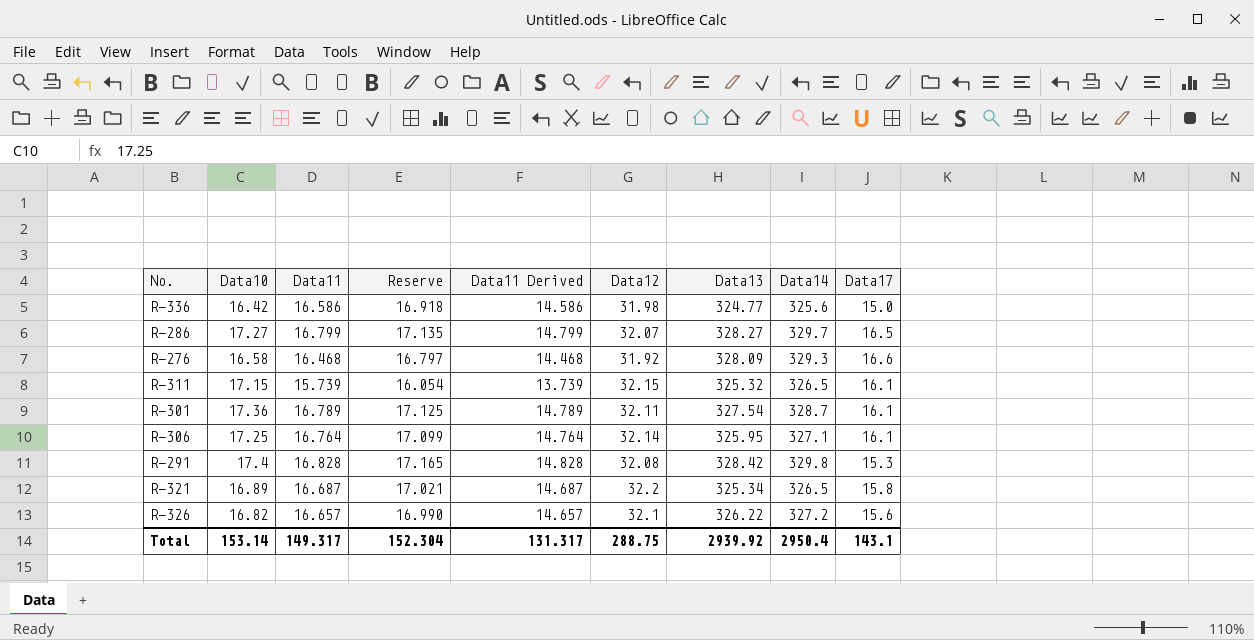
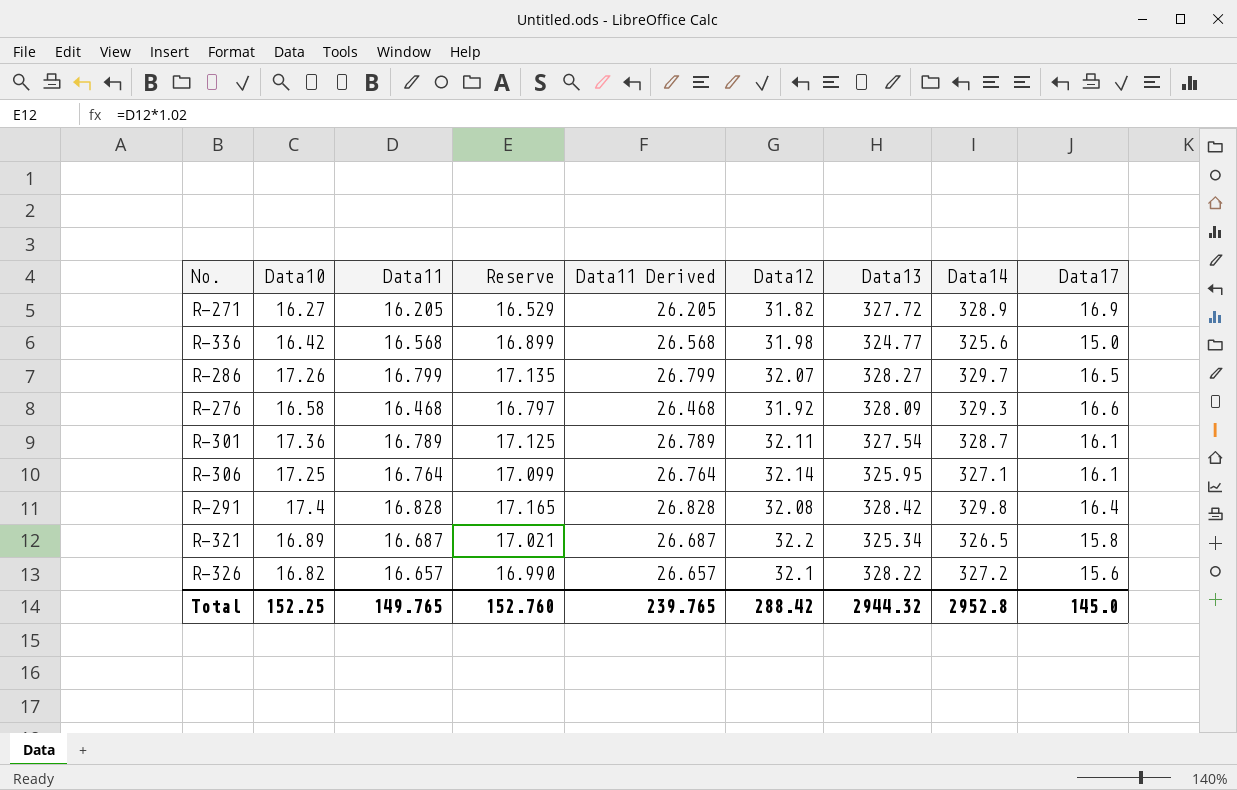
column Data11 Derived | formula: [Data11] - 2 -> [Data11] + 10
row R-311: 17.15 | 15.739 | 16.054 | 13.739 | 32.15 | 325.32 | 326.5 | 16.1 -> none
row R-271: none -> 16.27 | 16.205 | 16.529 | 26.205 | 31.82 | 327.72 | 328.9 | 16.9
R-336 | Data11: 16.586 -> 16.568
R-336 | Reserve: 16.918 -> 16.899
R-286 | Data10: 17.27 -> 17.26
R-291 | Data17: 15.3 -> 16.4
R-326 | Data13: 326.22 -> 328.22
Total | Data10: 153.14 -> 152.25
Total | Data11: 149.317 -> 149.765
Total | Reserve: 152.304 -> 152.760
Total | Data11 Derived: 131.317 -> 239.765
Total | Data12: 288.75 -> 288.42
Total | Data13: 2939.92 -> 2944.32
Total | Data14: 2950.4 -> 2952.8
Total | Data17: 143.1 -> 145.0

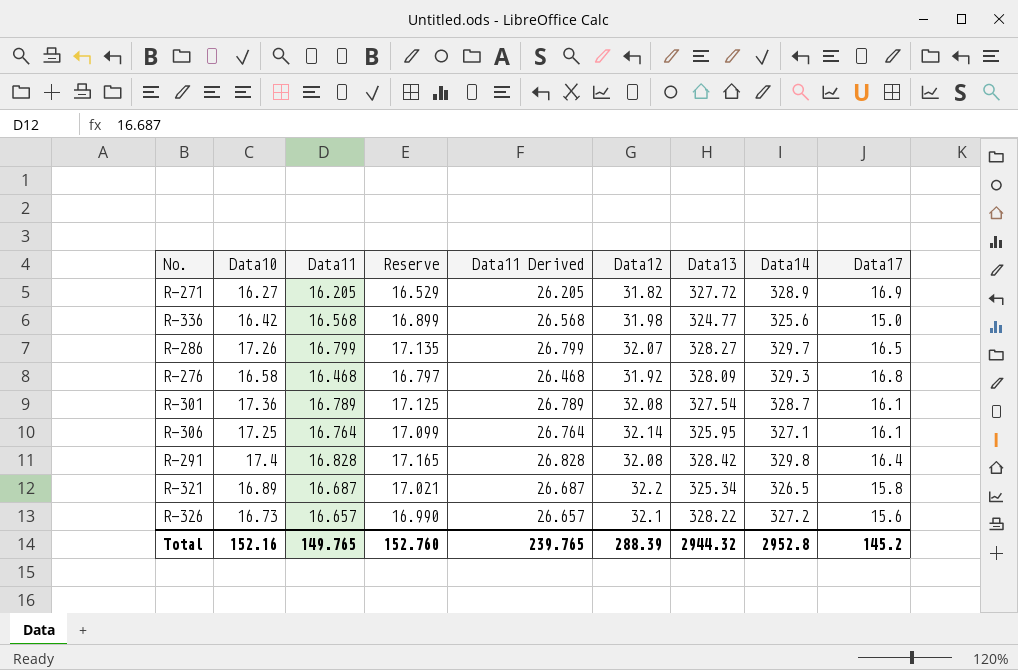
R-276 | Data17: 16.6 -> 16.8
R-301 | Data12: 32.11 -> 32.08
R-326 | Data10: 16.82 -> 16.73
Total | Data10: 152.25 -> 152.16
Total | Data12: 288.42 -> 288.39
Total | Data17: 145.0 -> 145.2

